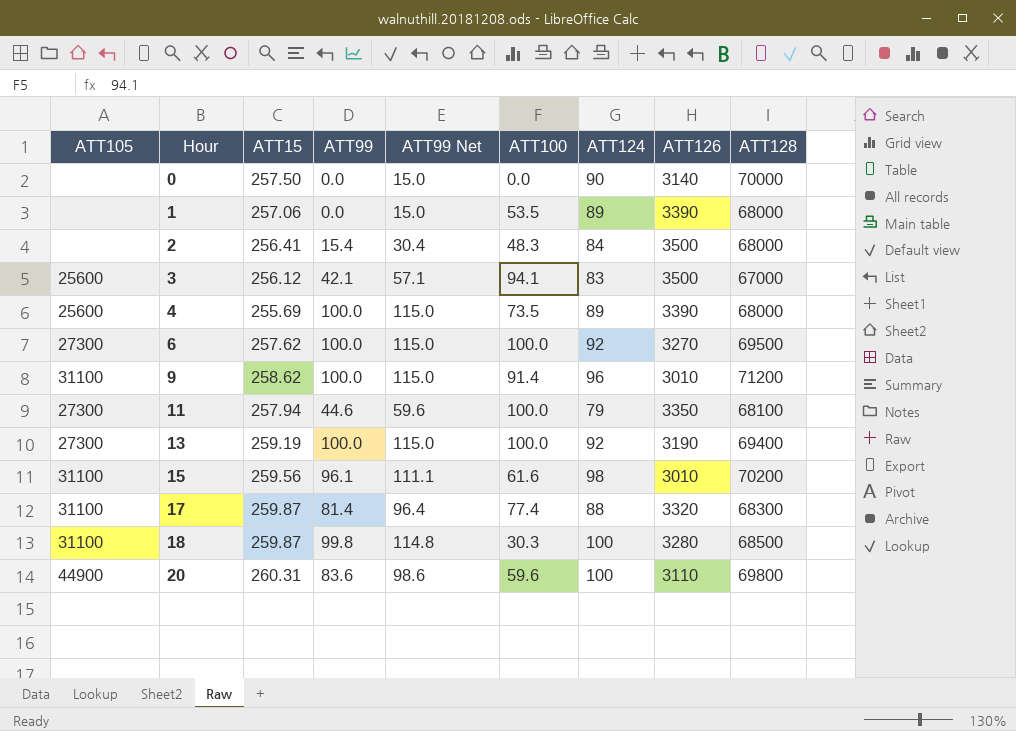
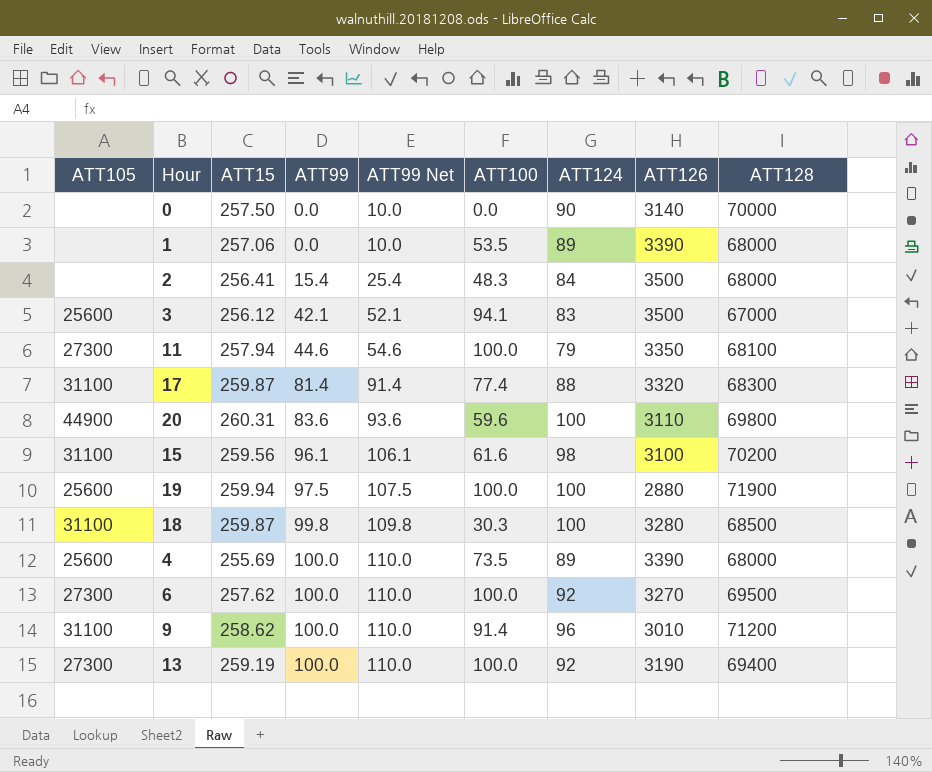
row order: Hour ascending -> ATT99 ascending
column ATT99 Net | formula: [ATT99] + 15 -> [ATT99] + 10
15 | ATT126: 3010 -> 3100
row 19: none -> 25600 | 259.94 | 97.5 | 107.5 | 100.0 | 100 | 2880 | 71900

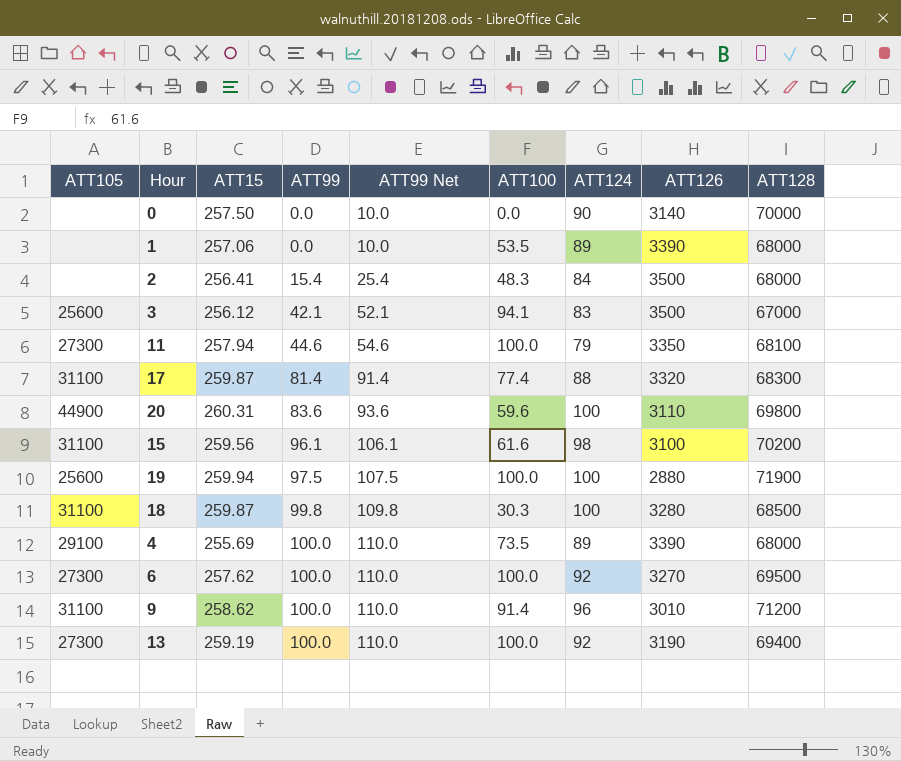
4 | ATT105: 25600 -> 29100

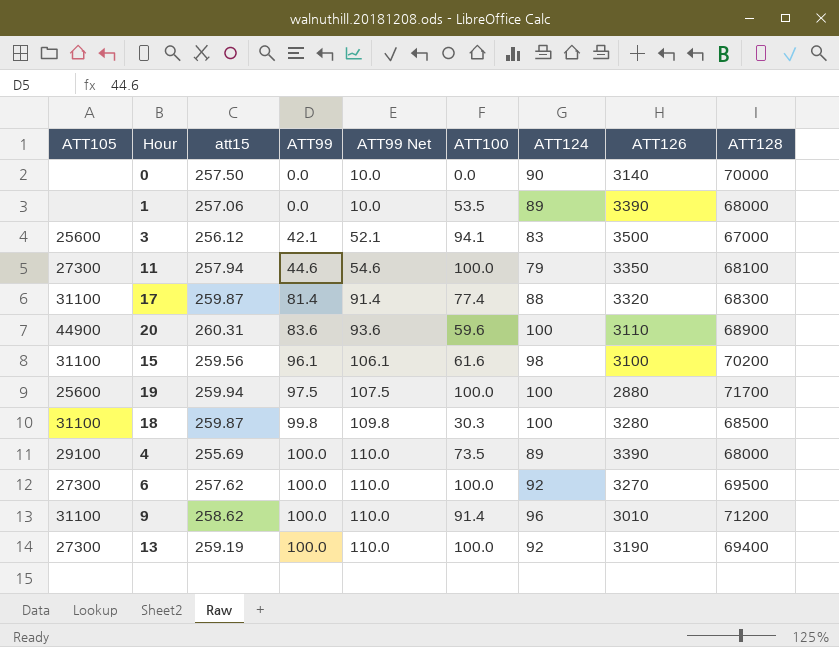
column name: ATT15 -> att15
row 2: none | 256.41 | 15.4 | 25.4 | 48.3 | 84 | 3500 | 68000 -> none
20 | ATT128: 69800 -> 68900
19 | ATT128: 71900 -> 71700

